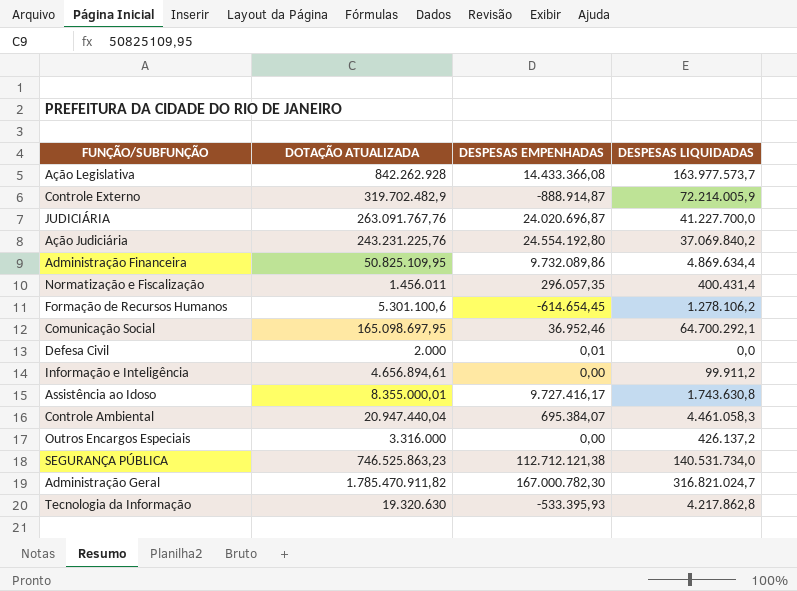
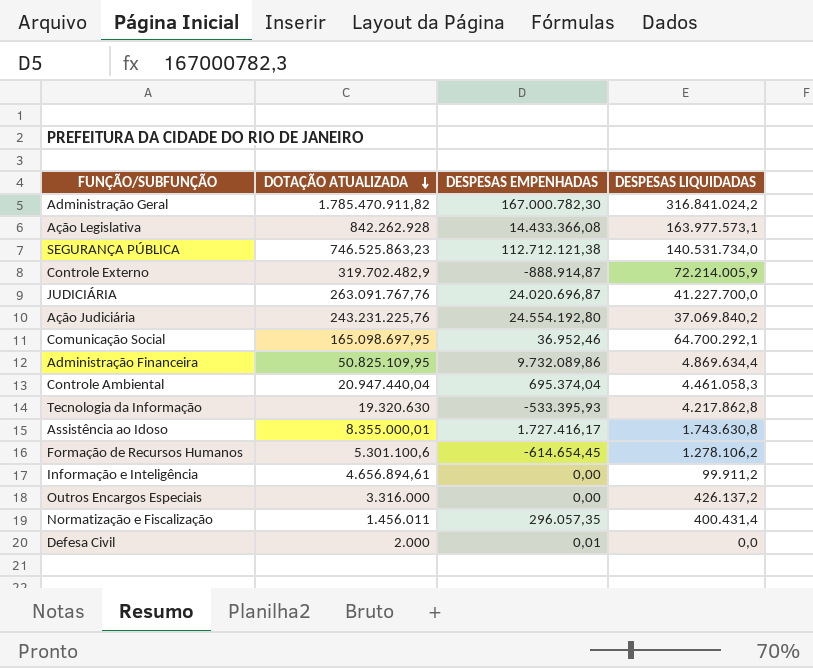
row order: none -> DOTAÇÃO ATUALIZADA descending
Administração Geral | DESPESAS LIQUIDADAS: 316.821.024,7 -> 316.841.024,2
Ação Legislativa | DESPESAS LIQUIDADAS: 163.977.573,7 -> 163.977.573,1
Controle Ambiental | DESPESAS EMPENHADAS: 695.384,07 -> 695.374,04
Assistência ao Idoso | DESPESAS EMPENHADAS: 9.727.416,17 -> 1.727.416,17

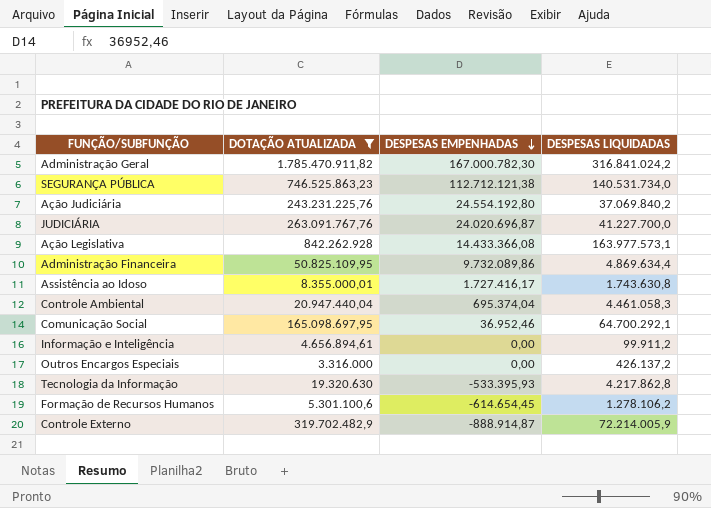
filter: none -> DOTAÇÃO ATUALIZADA >= 3.316.000
row order: DOTAÇÃO ATUALIZADA descending -> DESPESAS EMPENHADAS descending

